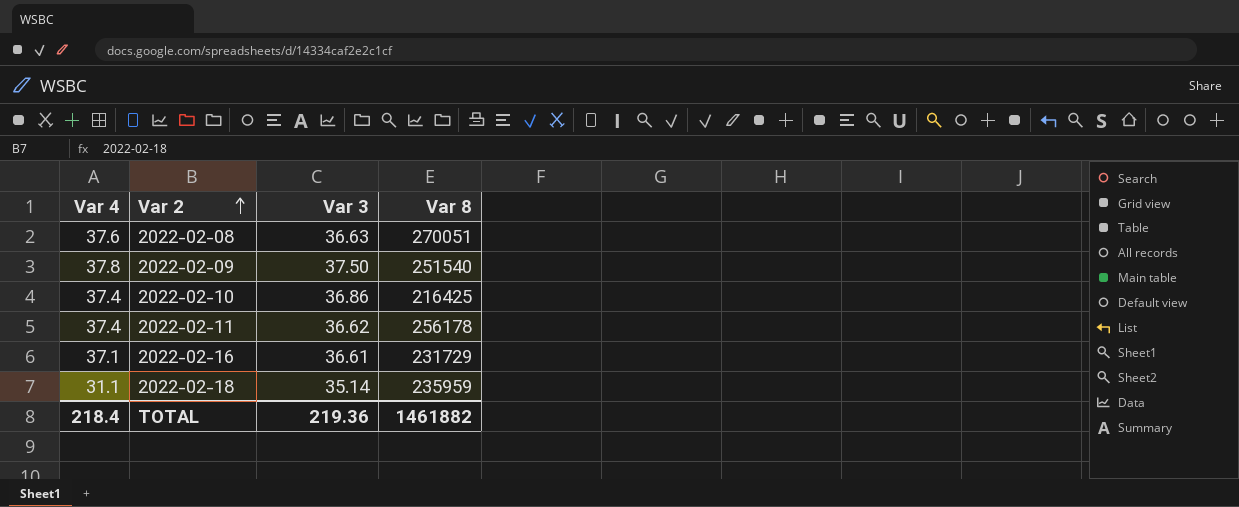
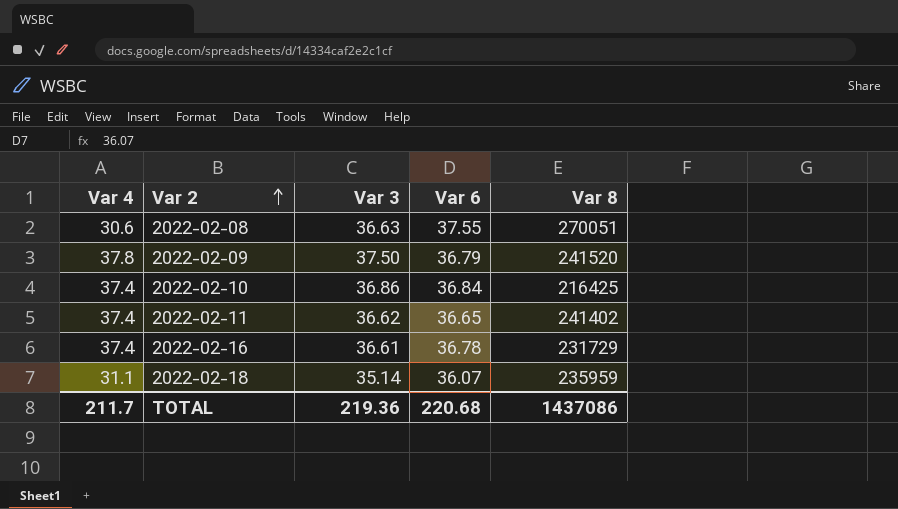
column Var 6 | position: none -> 4
2022-02-08 | Var 4: 37.6 -> 30.6
2022-02-09 | Var 8: 251540 -> 241520
2022-02-11 | Var 8: 256178 -> 241402
2022-02-16 | Var 4: 37.1 -> 37.4
TOTAL | Var 4: 218.4 -> 211.7
TOTAL | Var 8: 1461882 -> 1437086

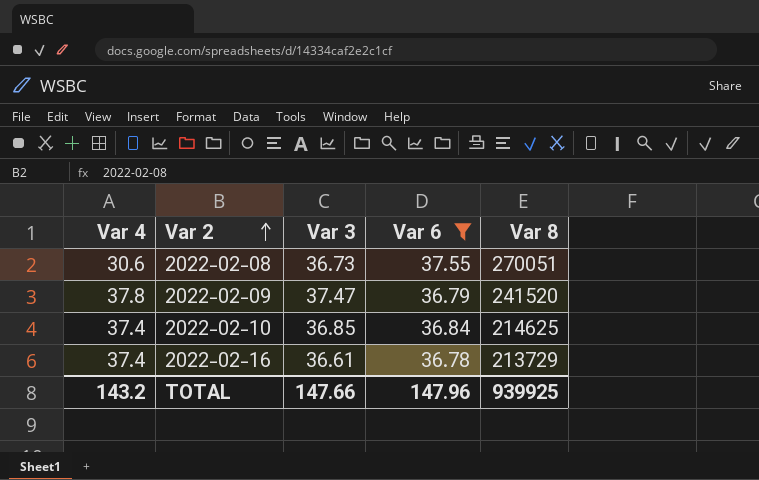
filter: none -> Var 6 >= 36.78
2022-02-08 | Var 3: 36.63 -> 36.73
2022-02-09 | Var 3: 37.50 -> 37.47
2022-02-10 | Var 3: 36.86 -> 36.85
2022-02-10 | Var 8: 216425 -> 214625
2022-02-16 | Var 8: 231729 -> 213729
TOTAL | Var 4: 211.7 -> 143.2
TOTAL | Var 3: 219.36 -> 147.66
TOTAL | Var 6: 220.68 -> 147.96
TOTAL | Var 8: 1437086 -> 939925

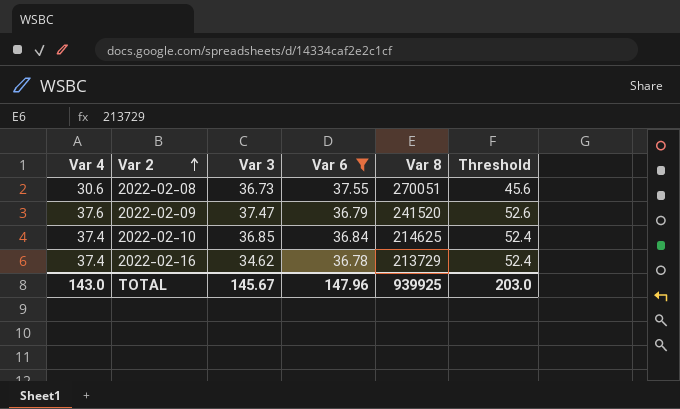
column Threshold | formula: none -> [Var 4] + 15
2022-02-09 | Var 4: 37.8 -> 37.6
2022-02-16 | Var 3: 36.61 -> 34.62
TOTAL | Var 4: 143.2 -> 143.0
TOTAL | Var 3: 147.66 -> 145.67

